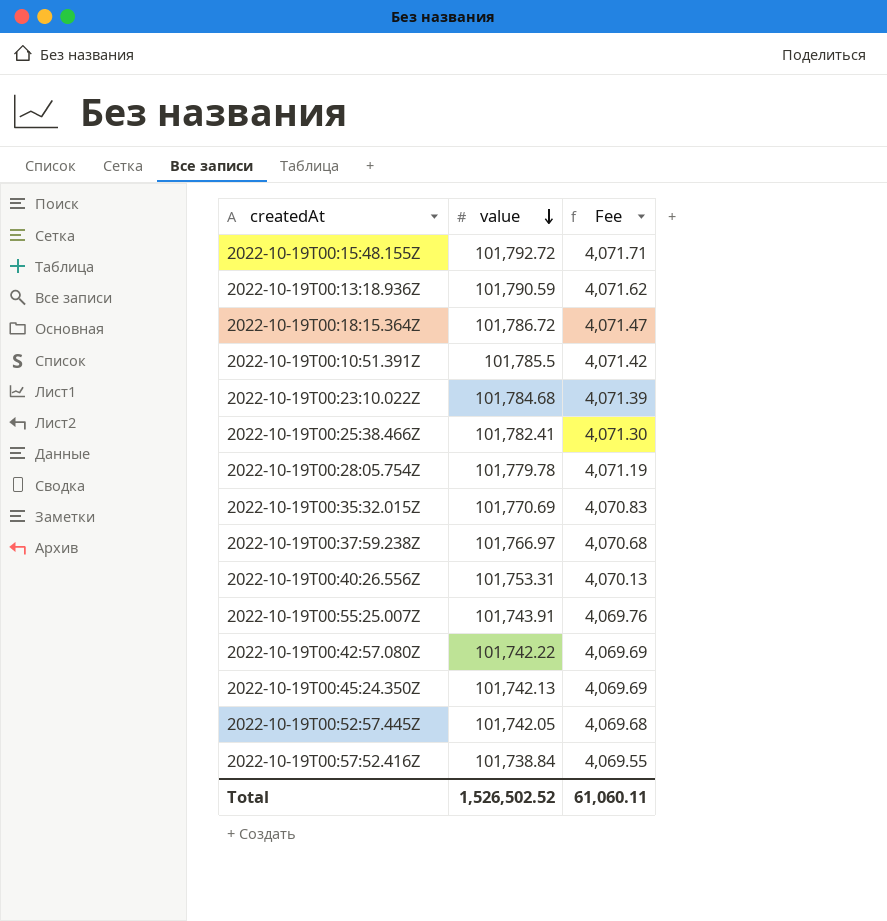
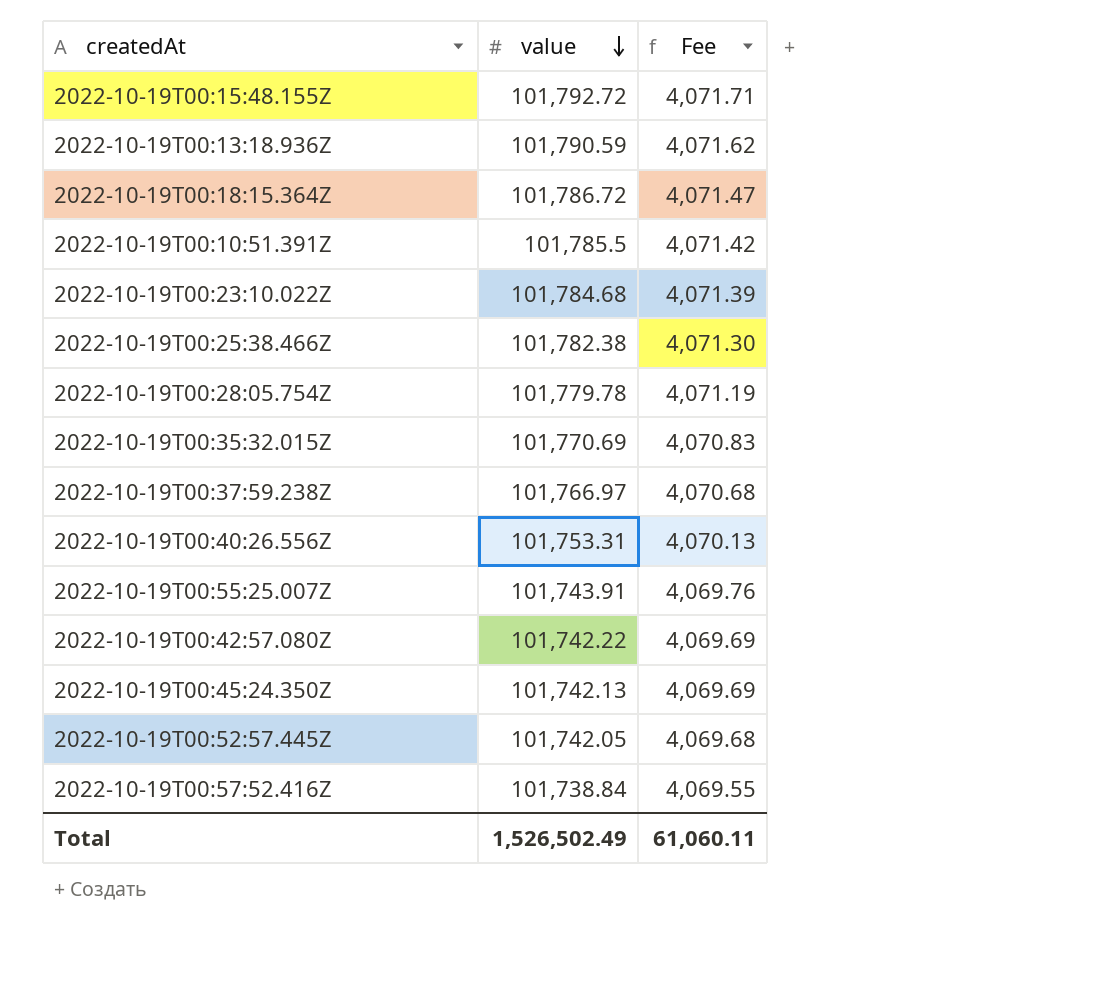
2022-10-19T00:25:38.466Z | value: 101,782.41 -> 101,782.38
Total | value: 1,526,502.52 -> 1,526,502.49

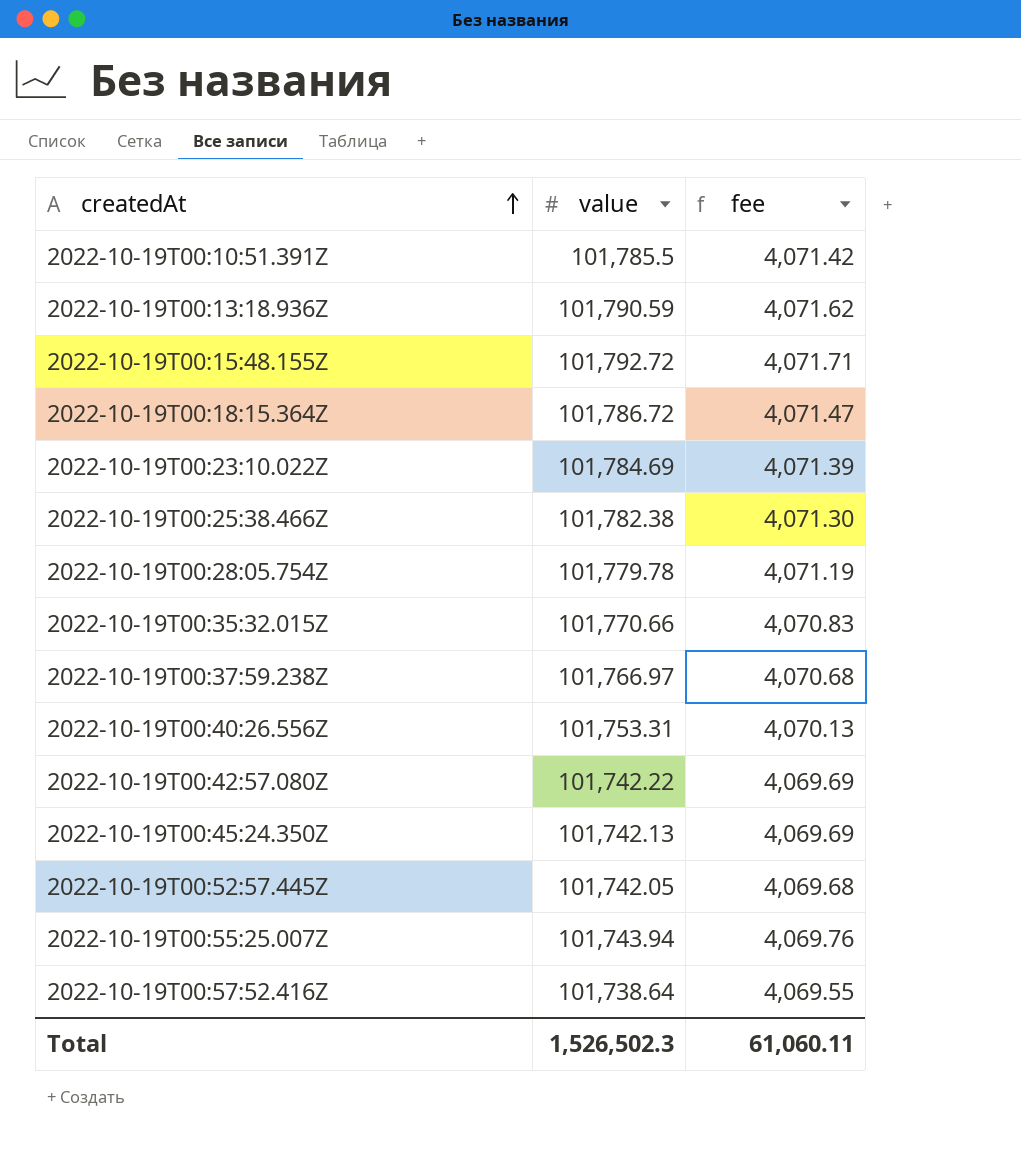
row order: value descending -> createdAt ascending
column name: Fee -> fee
2022-10-19T00:23:10.022Z | value: 101,784.68 -> 101,784.69
2022-10-19T00:35:32.015Z | value: 101,770.69 -> 101,770.66
2022-10-19T00:55:25.007Z | value: 101,743.91 -> 101,743.94
2022-10-19T00:57:52.416Z | value: 101,738.84 -> 101,738.64
Total | value: 1,526,502.49 -> 1,526,502.3

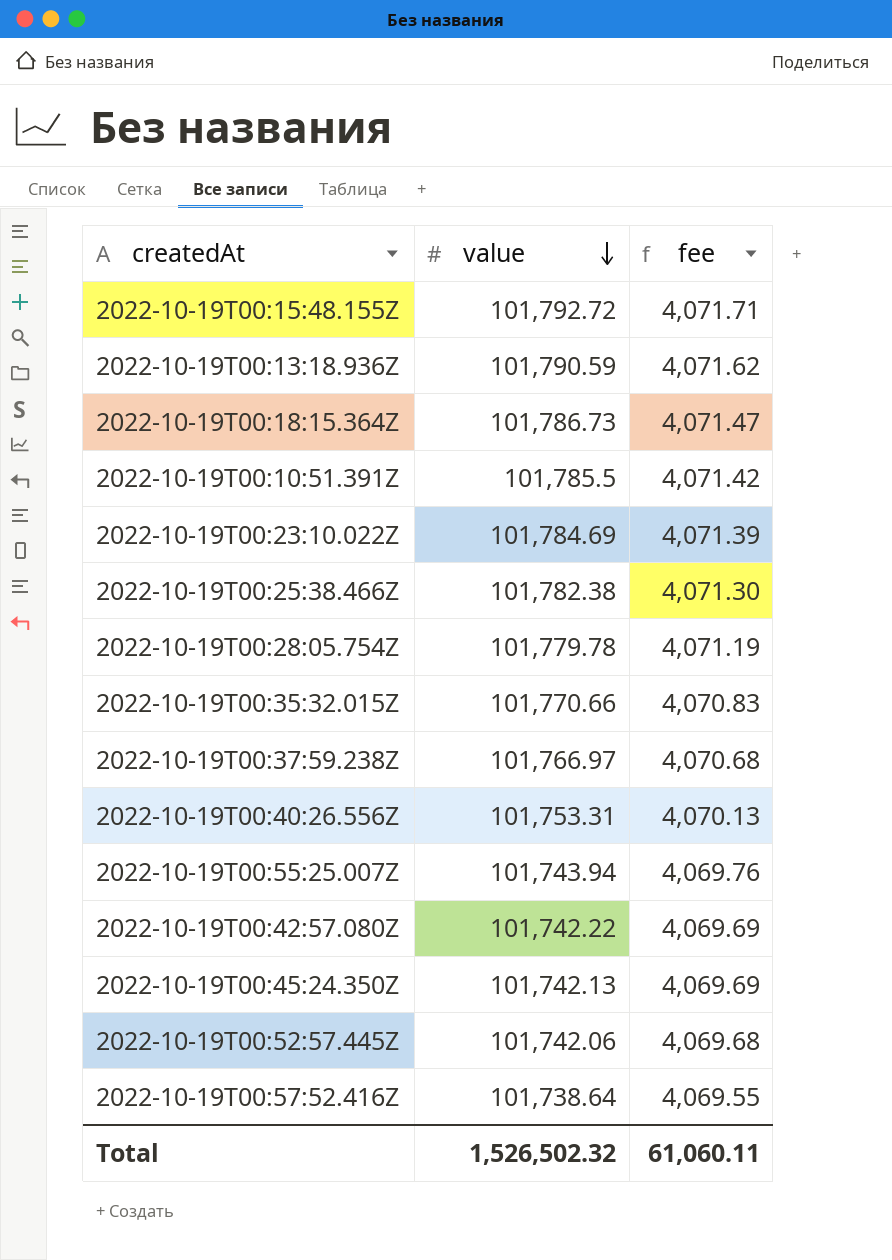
row order: createdAt ascending -> value descending
2022-10-19T00:18:15.364Z | value: 101,786.72 -> 101,786.73
2022-10-19T00:52:57.445Z | value: 101,742.05 -> 101,742.06
Total | value: 1,526,502.3 -> 1,526,502.32

